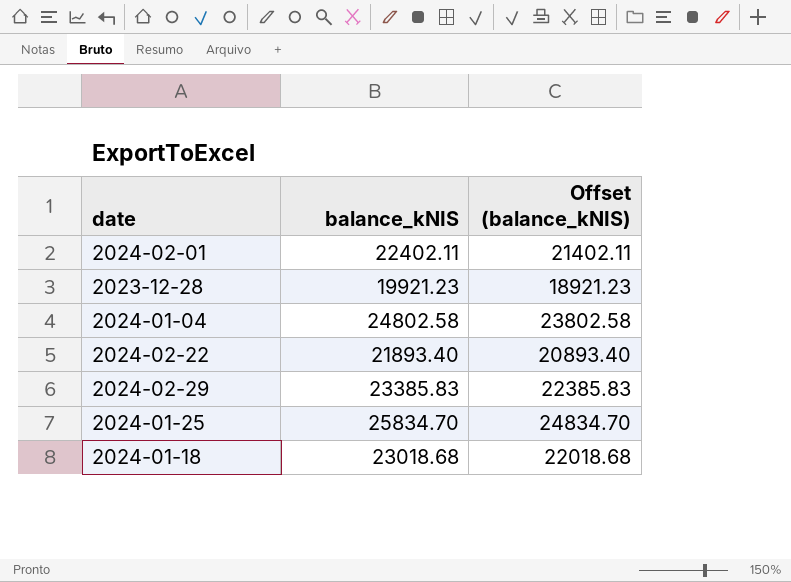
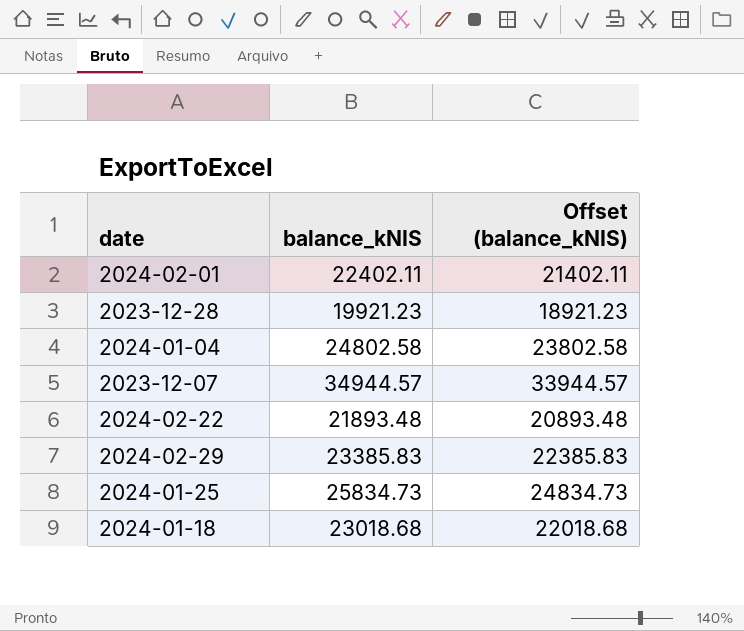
row 2023-12-07: none -> 34944.57 | 33944.57
2024-02-22 | balance_kNIS: 21893.40 -> 21893.48
2024-02-22 | Offset (balance_kNIS): 20893.40 -> 20893.48
2024-01-25 | balance_kNIS: 25834.70 -> 25834.73
2024-01-25 | Offset (balance_kNIS): 24834.70 -> 24834.73

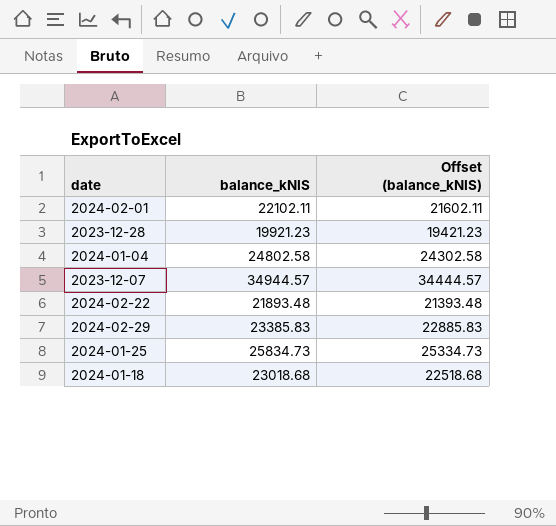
column Offset (balance_kNIS) | formula: [balance_kNIS] - 1000 -> [balance_kNIS] - 500
2024-02-01 | balance_kNIS: 22402.11 -> 22102.11

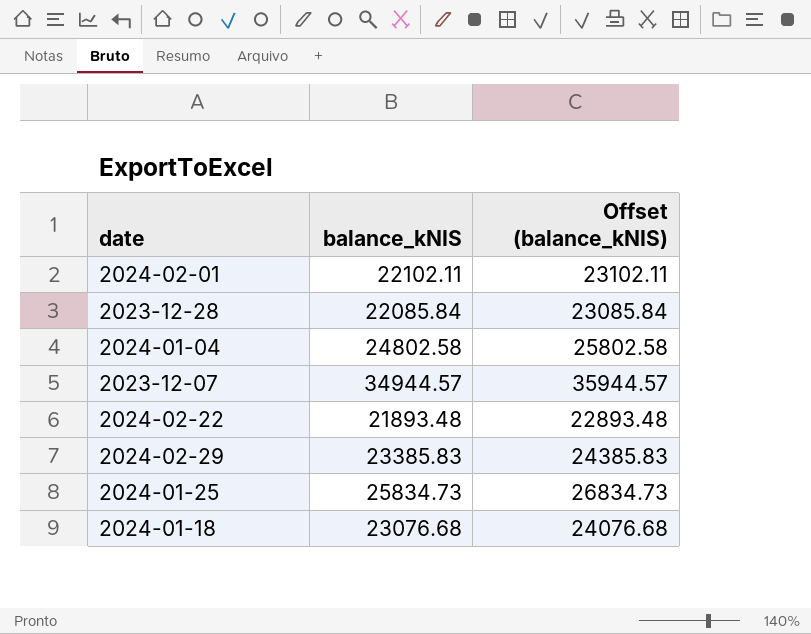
column Offset (balance_kNIS) | formula: [balance_kNIS] - 500 -> [balance_kNIS] + 1000
2023-12-28 | balance_kNIS: 19921.23 -> 22085.84
2024-01-18 | balance_kNIS: 23018.68 -> 23076.68

